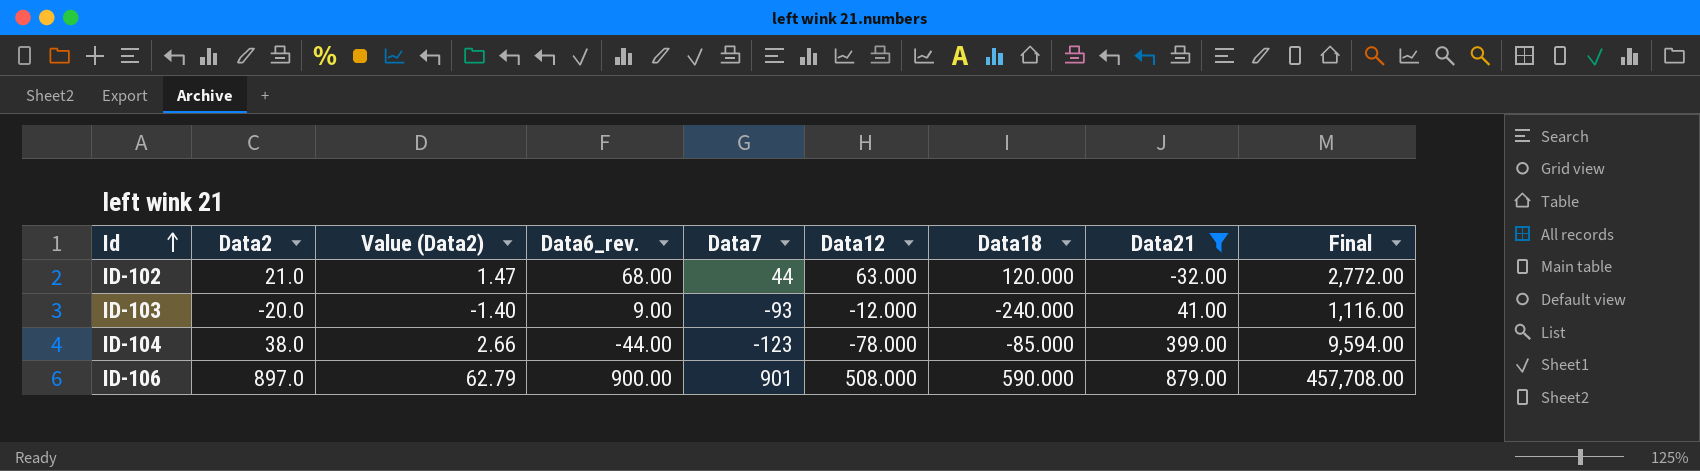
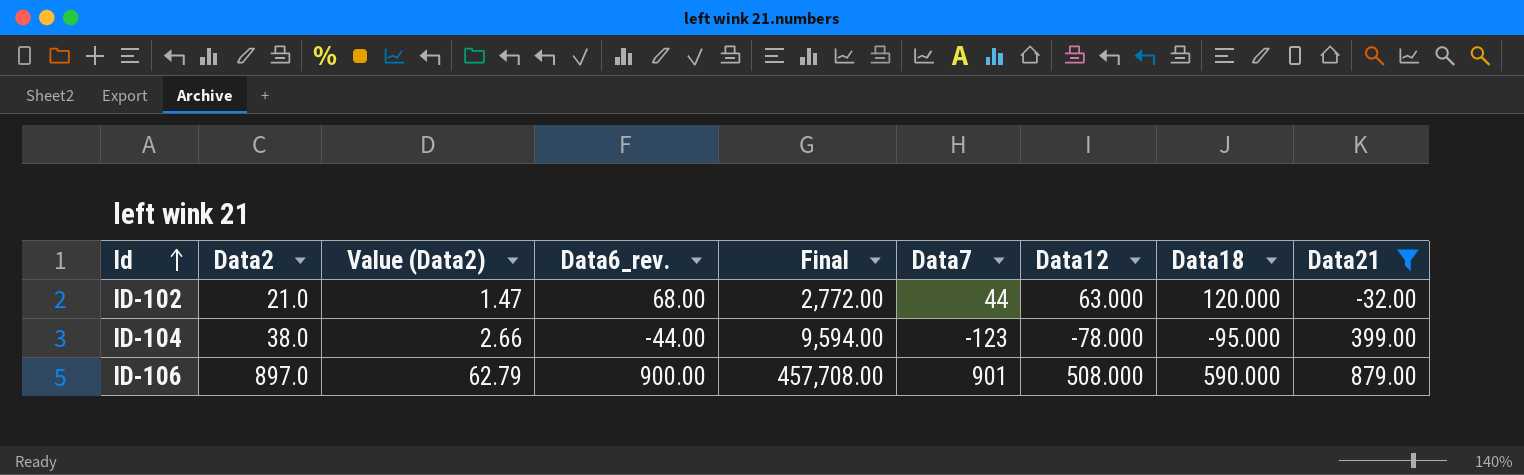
column Final | position: 9 -> 5
row ID-103: -20.0 | -1.40 | 9.00 | -93 | -12.000 | -240.000 | 41.00 | 1,116.00 -> none
ID-104 | Data18: -85.000 -> -95.000

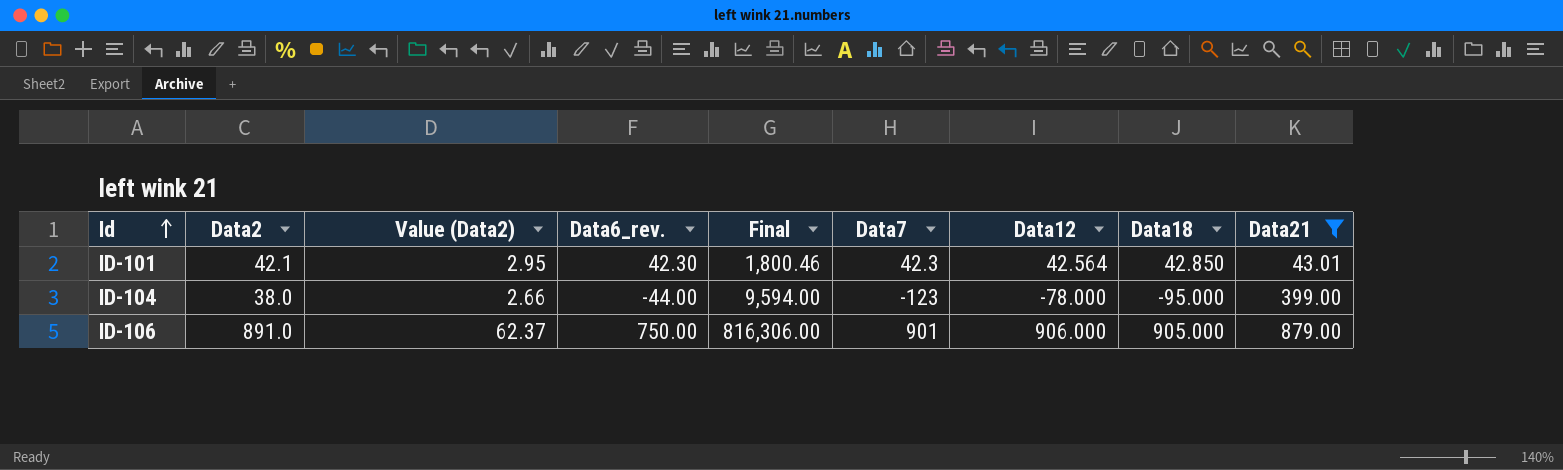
row ID-102: 21.0 | 1.47 | 68.00 | 2,772.00 | 44 | 63.000 | 120.000 | -32.00 -> none
row ID-101: none -> 42.1 | 2.95 | 42.30 | 1,800.46 | 42.3 | 42.564 | 42.850 | 43.01
ID-106 | Data2: 897.0 -> 891.0
ID-106 | Value (Data2): 62.79 -> 62.37
ID-106 | Data6_rev.: 900.00 -> 750.00
ID-106 | Final: 457,708.00 -> 816,306.00
ID-106 | Data12: 508.000 -> 906.000
ID-106 | Data18: 590.000 -> 905.000

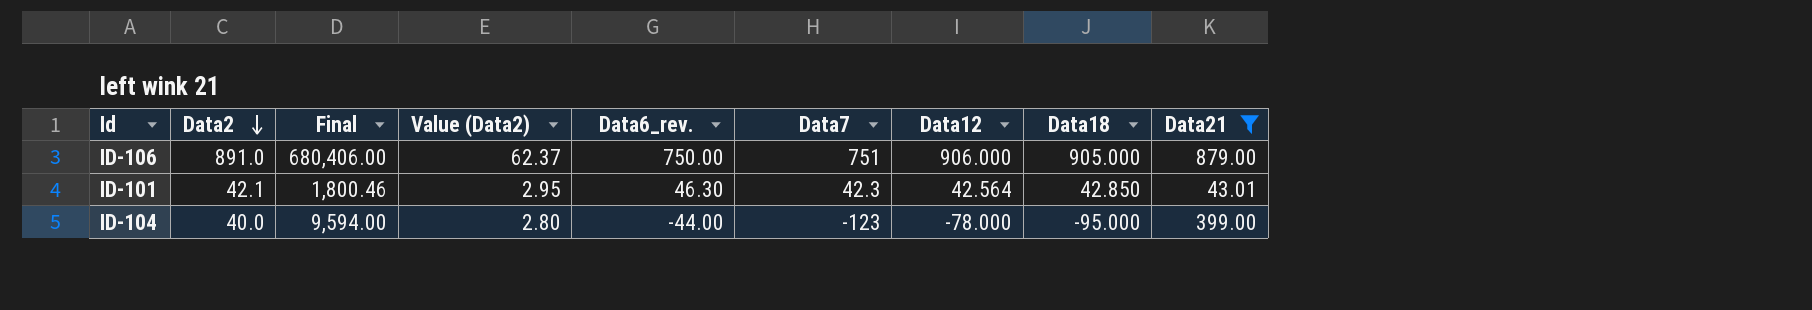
row order: Id ascending -> Data2 descending
column Final | position: 5 -> 3
ID-106 | Final: 816,306.00 -> 680,406.00
ID-106 | Data7: 901 -> 751
ID-101 | Data6_rev.: 42.30 -> 46.30
ID-104 | Data2: 38.0 -> 40.0
ID-104 | Value (Data2): 2.66 -> 2.80

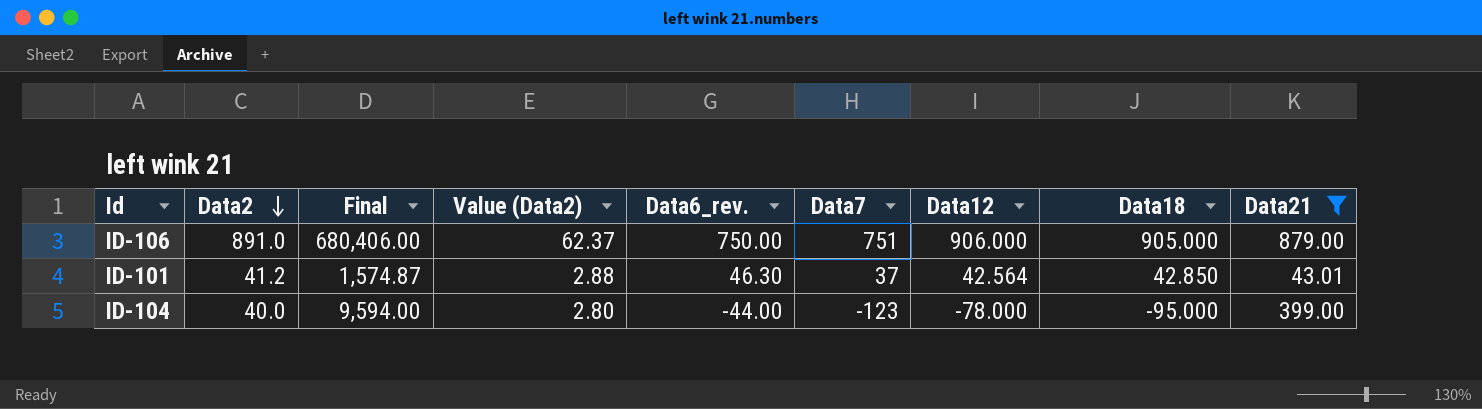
ID-101 | Data2: 42.1 -> 41.2
ID-101 | Final: 1,800.46 -> 1,574.87
ID-101 | Value (Data2): 2.95 -> 2.88
ID-101 | Data7: 42.3 -> 37

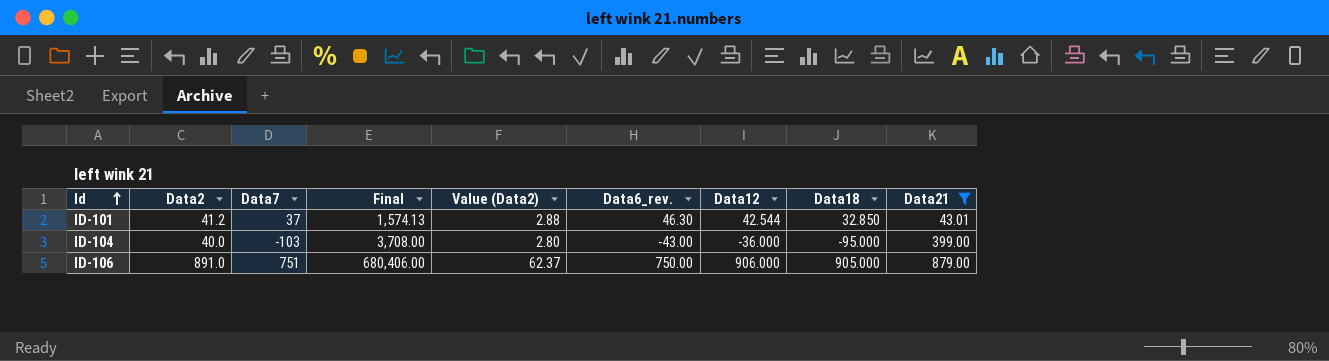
row order: Data2 descending -> Id ascending
column Data7 | position: 6 -> 3
ID-101 | Final: 1,574.87 -> 1,574.13
ID-101 | Data12: 42.564 -> 42.544
ID-101 | Data18: 42.850 -> 32.850
ID-104 | Data7: -123 -> -103
ID-104 | Final: 9,594.00 -> 3,708.00
ID-104 | Data6_rev.: -44.00 -> -43.00
ID-104 | Data12: -78.000 -> -36.000

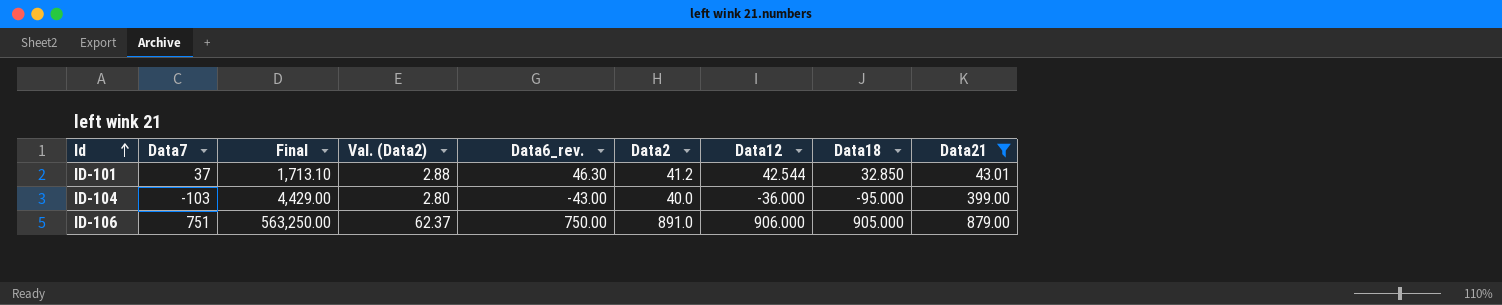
column Final | formula: [Data7] * [Data12] -> [Data7] * [Data6_rev.]
column name: Value (Data2) -> Val. (Data2)
column Data2 | position: 2 -> 6

